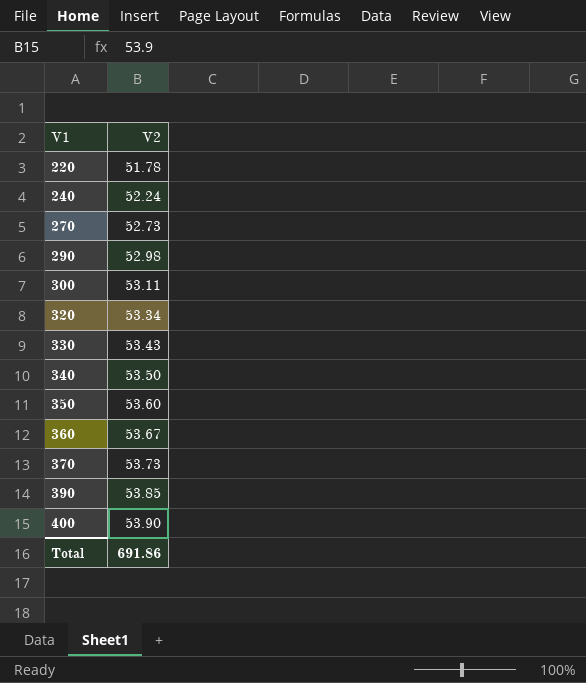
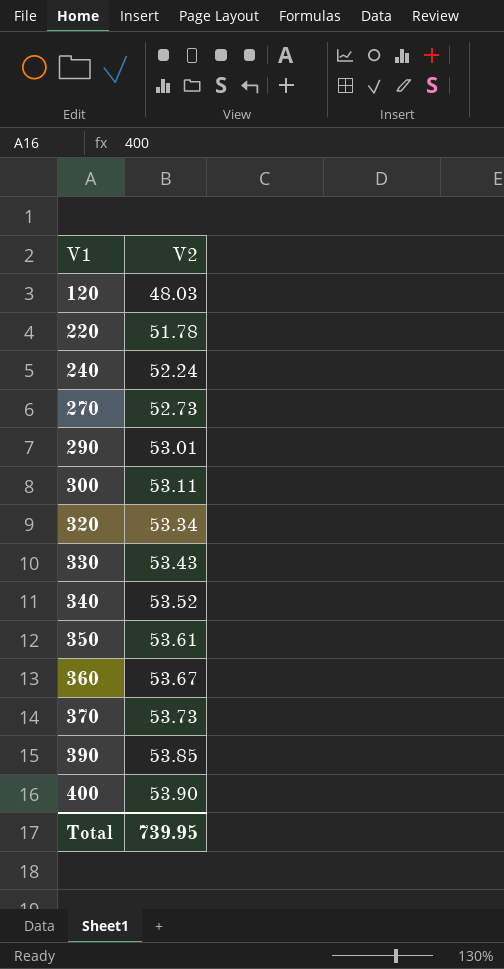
row 120: none -> 48.03
290 | V2: 52.98 -> 53.01
340 | V2: 53.50 -> 53.52
350 | V2: 53.60 -> 53.61
Total | V2: 691.86 -> 739.95

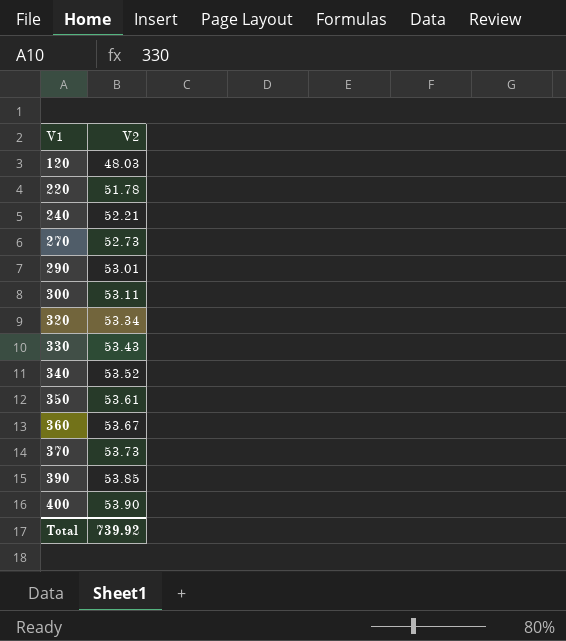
240 | V2: 52.24 -> 52.21
Total | V2: 739.95 -> 739.92

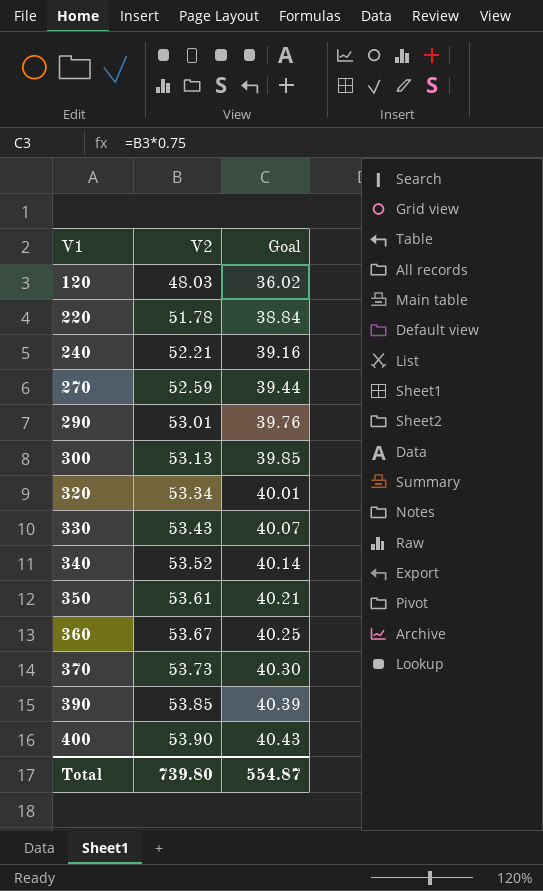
column Goal | formula: none -> [V2] * 0.75
270 | V2: 52.73 -> 52.59
300 | V2: 53.11 -> 53.13
Total | V2: 739.92 -> 739.80

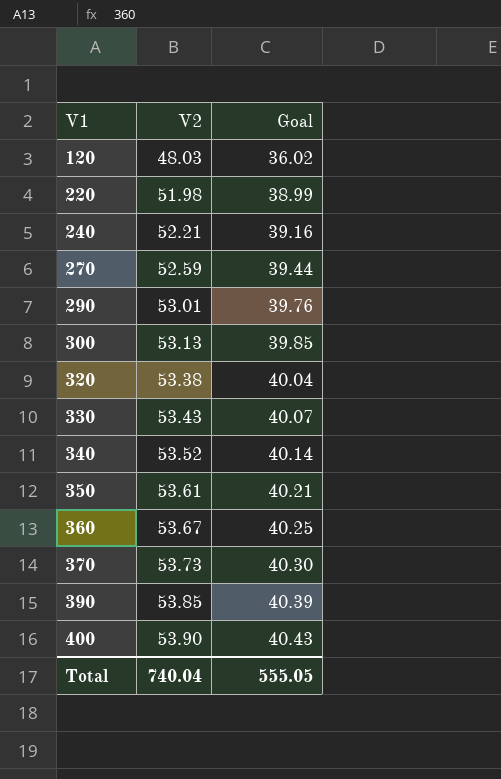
220 | V2: 51.78 -> 51.98
220 | Goal: 38.84 -> 38.99
320 | V2: 53.34 -> 53.38
320 | Goal: 40.01 -> 40.04
Total | V2: 739.80 -> 740.04
Total | Goal: 554.87 -> 555.05

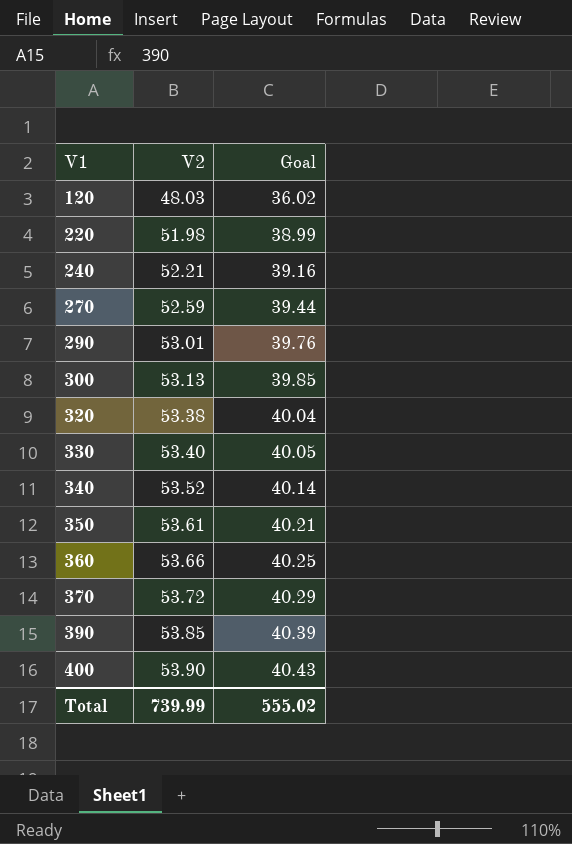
330 | V2: 53.43 -> 53.40
330 | Goal: 40.07 -> 40.05
360 | V2: 53.67 -> 53.66
370 | V2: 53.73 -> 53.72
370 | Goal: 40.30 -> 40.29
Total | V2: 740.04 -> 739.99
Total | Goal: 555.05 -> 555.02

